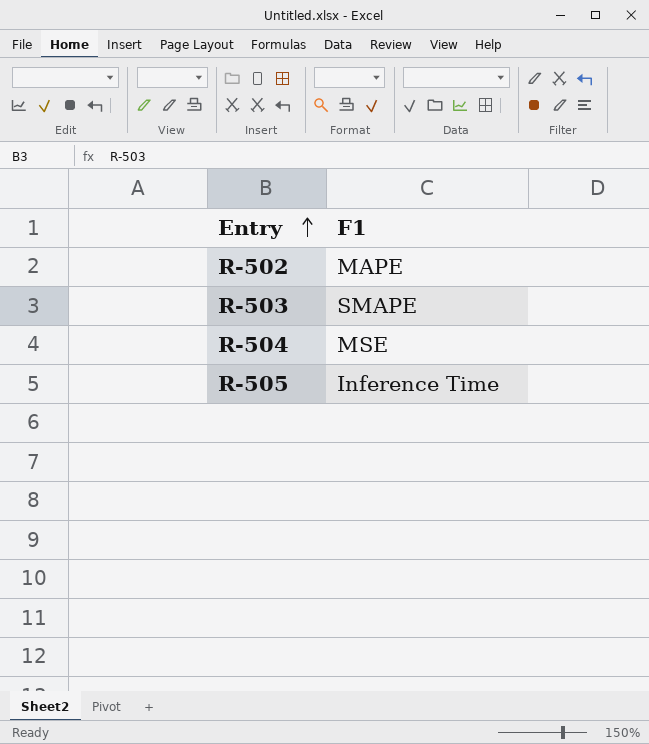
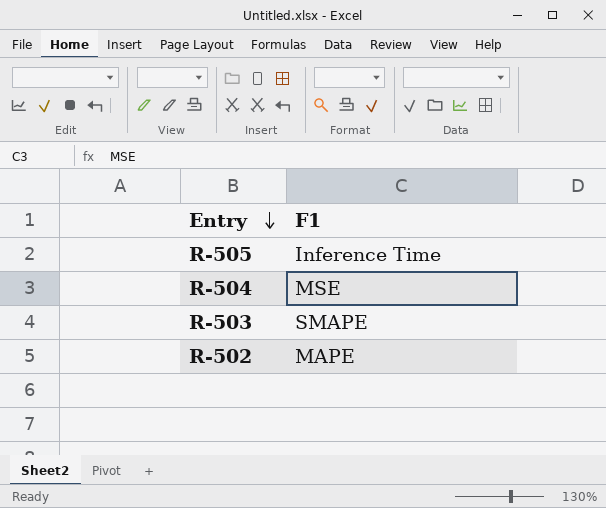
row order: Entry ascending -> Entry descending

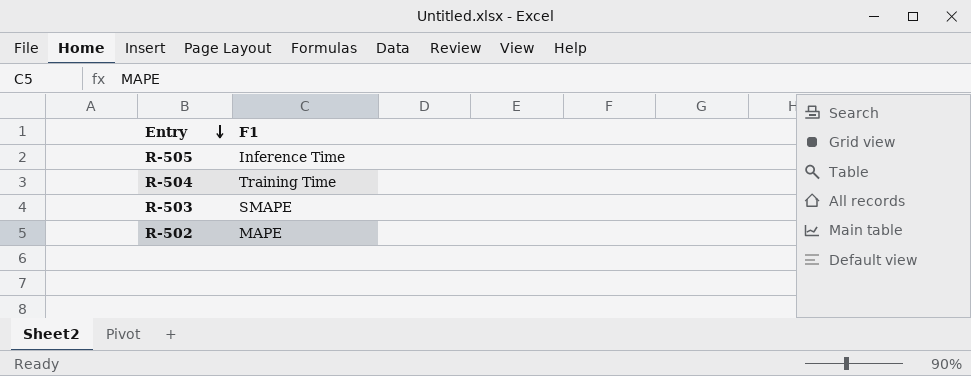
R-504 | F1: MSE -> Training Time

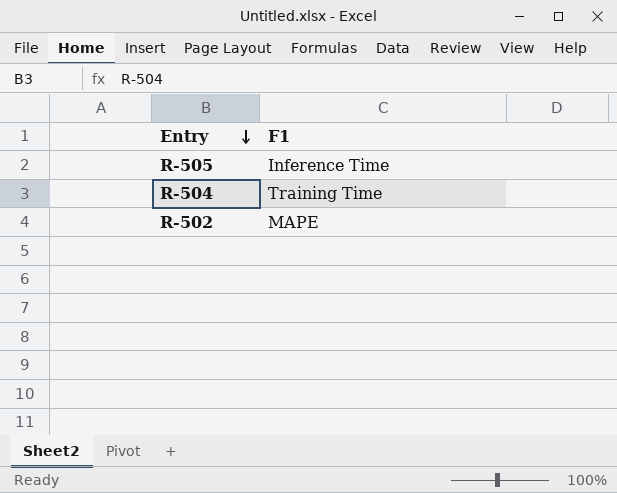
row R-503: SMAPE -> none

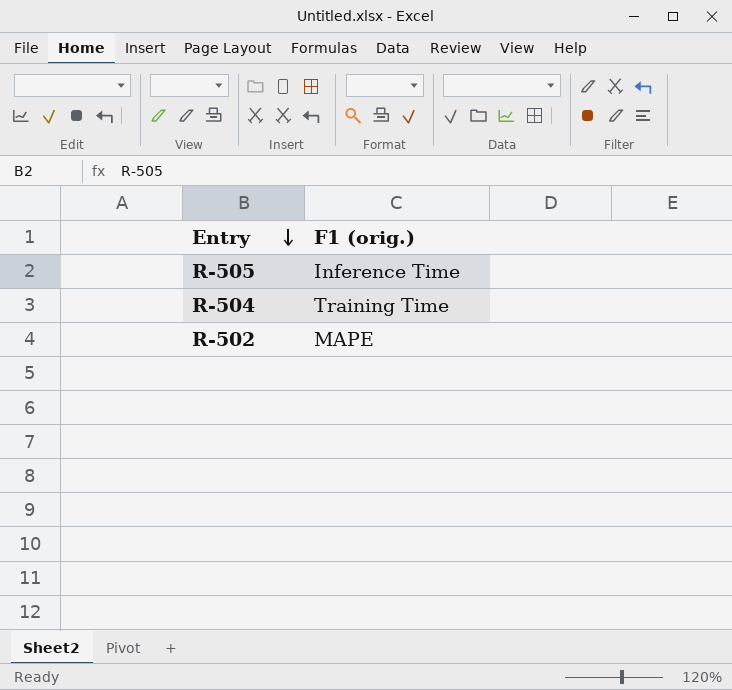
column name: F1 -> F1 (orig.)

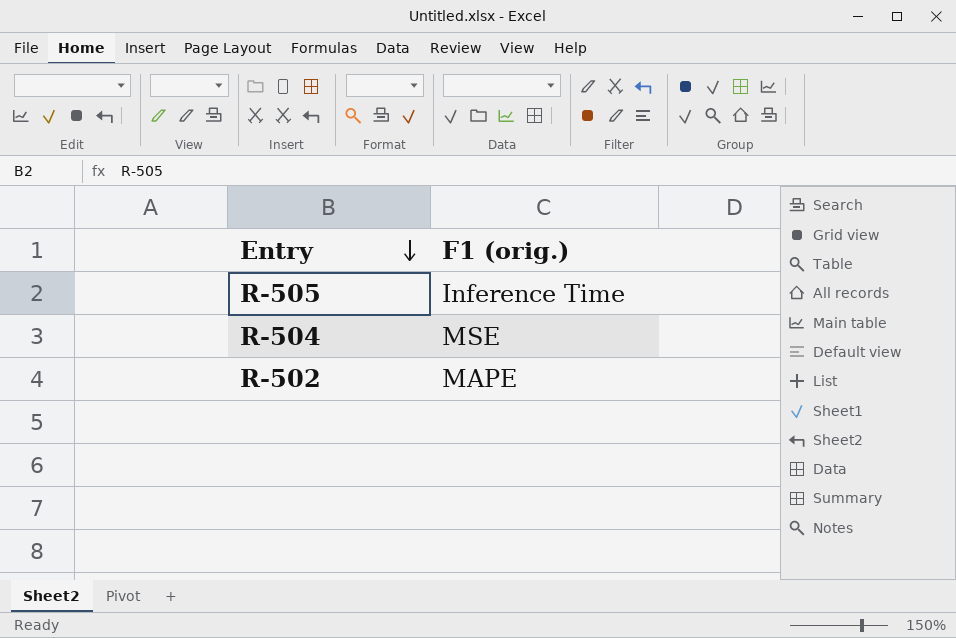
R-504 | F1 (orig.): Training Time -> MSE

